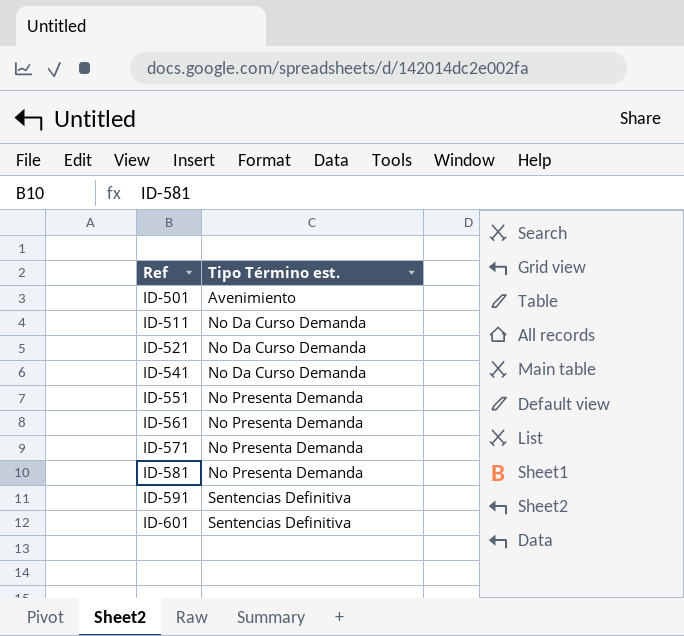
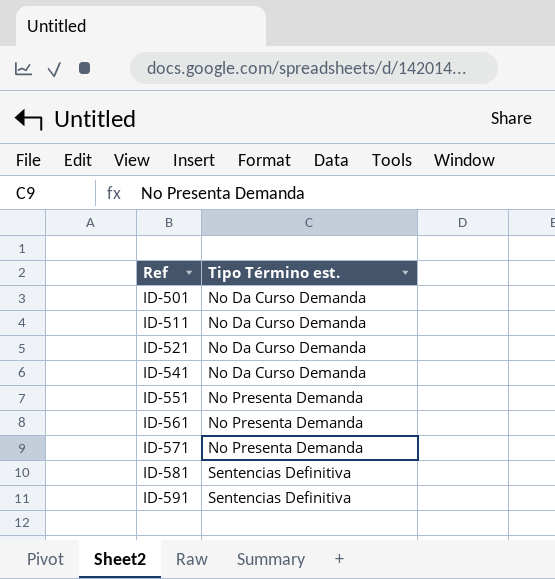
row ID-601: Sentencias Definitiva -> none
ID-501 | Tipo Término est.: Avenimiento -> No Da Curso Demanda
ID-581 | Tipo Término est.: No Presenta Demanda -> Sentencias Definitiva

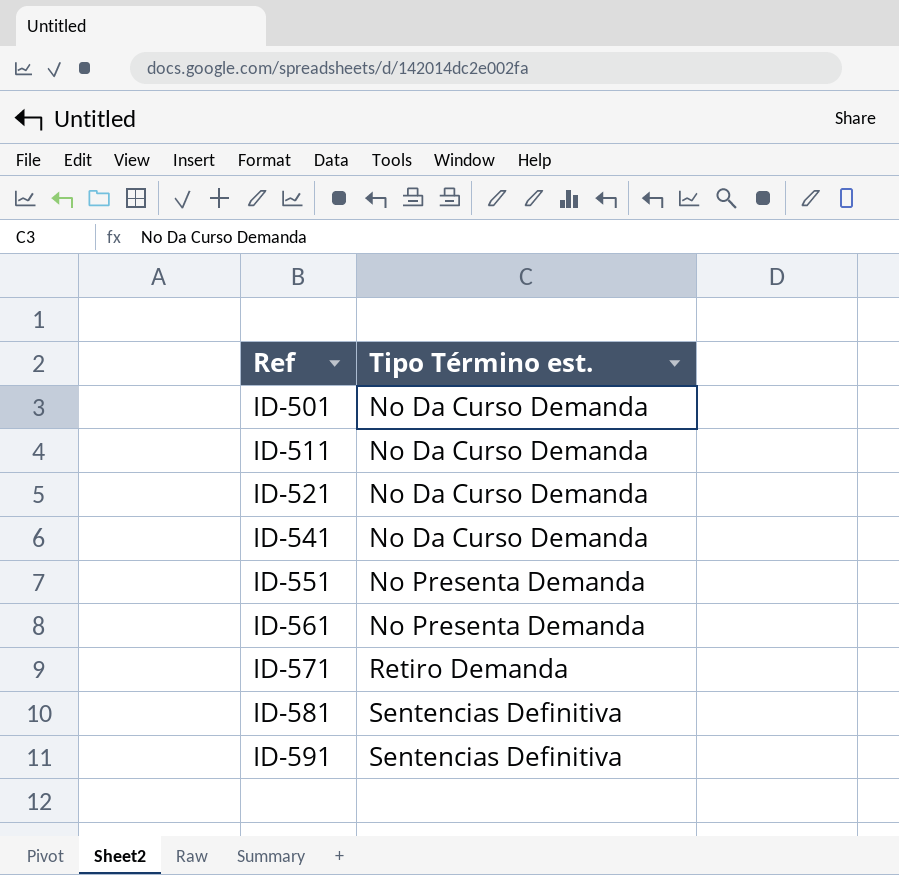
ID-571 | Tipo Término est.: No Presenta Demanda -> Retiro Demanda

